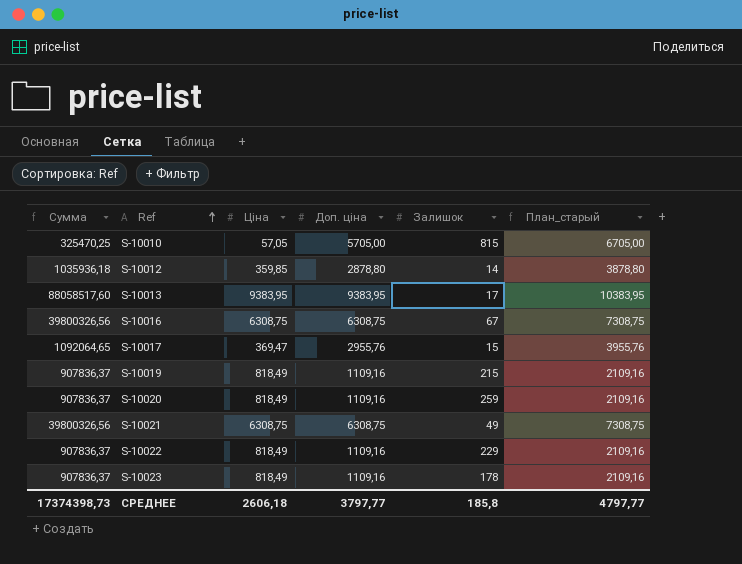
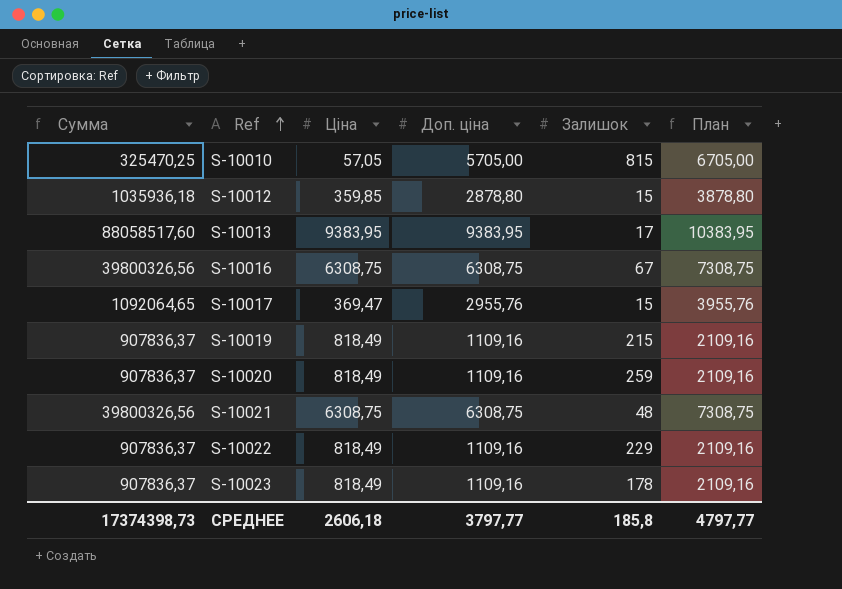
column name: План_старый -> План
S-10012 | Залишок: 14 -> 15
S-10021 | Залишок: 49 -> 48

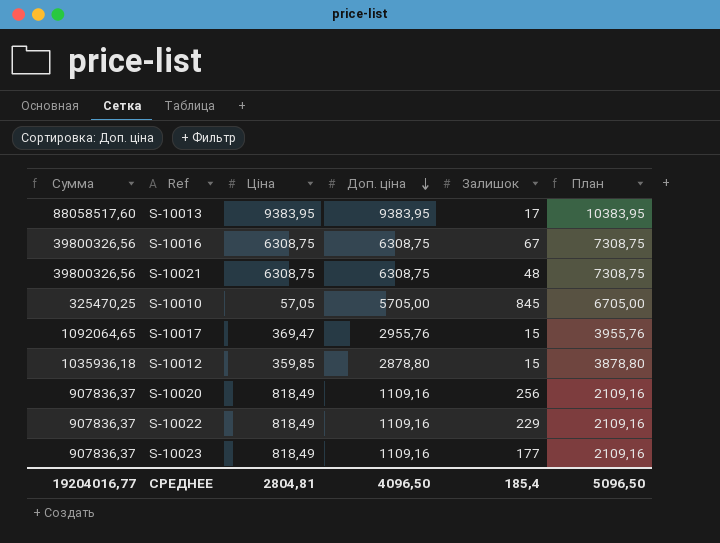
row order: Ref ascending -> Доп. ціна descending
row S-10019: 907836,37 | 818,49 | 1109,16 | 215 | 2109,16 -> none
S-10010 | Залишок: 815 -> 845
S-10020 | Залишок: 259 -> 256
S-10023 | Залишок: 178 -> 177
СРЕДНЕЕ | Сумма: 17374398,73 -> 19204016,77
СРЕДНЕЕ | Ціна: 2606,18 -> 2804,81
СРЕДНЕЕ | Доп. ціна: 3797,77 -> 4096,50
СРЕДНЕЕ | Залишок: 185,8 -> 185,4
СРЕДНЕЕ | План: 4797,77 -> 5096,50

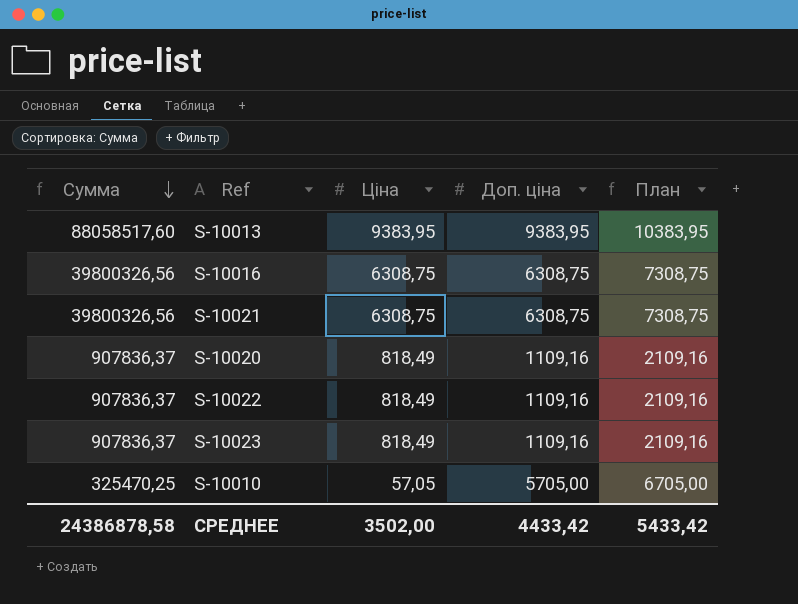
row order: Доп. ціна descending -> Сумма descending
column Залишок | position: 5 -> none
row S-10017: 1092064,65 | 369,47 | 2955,76 | 15 | 3955,76 -> none
row S-10012: 1035936,18 | 359,85 | 2878,80 | 15 | 3878,80 -> none
СРЕДНЕЕ | Сумма: 19204016,77 -> 24386878,58
СРЕДНЕЕ | Ціна: 2804,81 -> 3502,00
СРЕДНЕЕ | Доп. ціна: 4096,50 -> 4433,42
СРЕДНЕЕ | План: 5096,50 -> 5433,42

